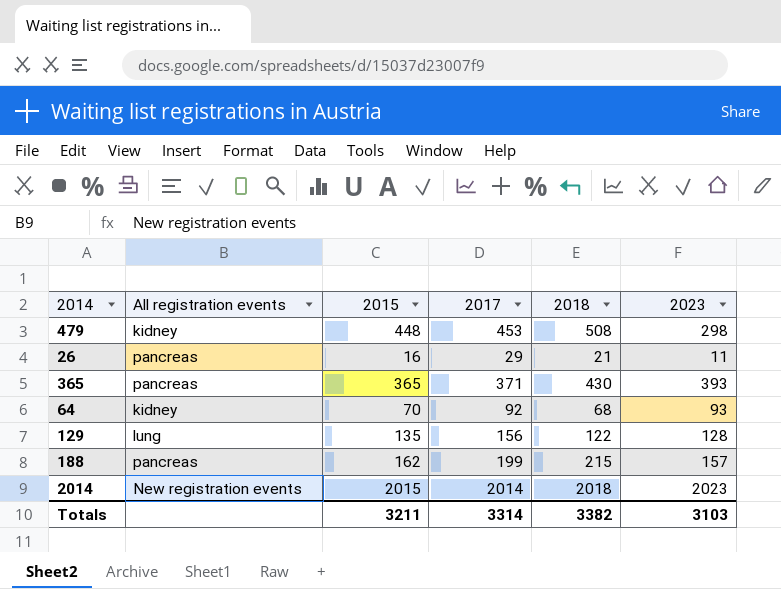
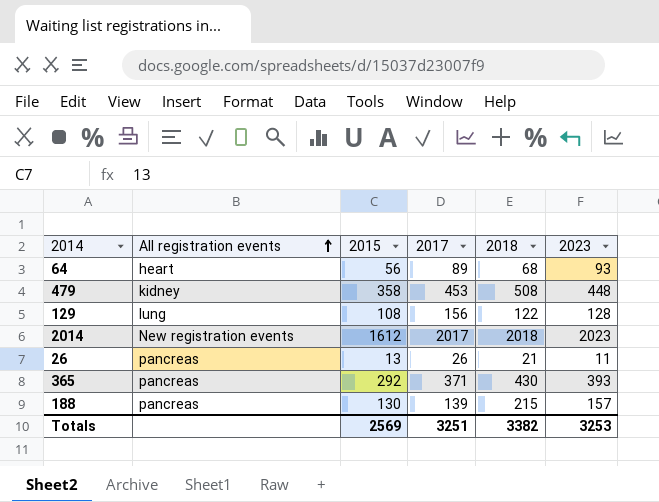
row order: none -> All registration events ascending
64 | All registration events: kidney -> heart
64 | 2015: 70 -> 56
64 | 2017: 92 -> 89
479 | 2015: 448 -> 358
479 | 2023: 298 -> 448
129 | 2015: 135 -> 108
2014 | 2015: 2015 -> 1612
2014 | 2017: 2014 -> 2017
26 | 2015: 16 -> 13
26 | 2017: 29 -> 26
365 | 2015: 365 -> 292
188 | 2015: 162 -> 130
188 | 2017: 199 -> 139
Totals | 2015: 3211 -> 2569
Totals | 2017: 3314 -> 3251
Totals | 2023: 3103 -> 3253

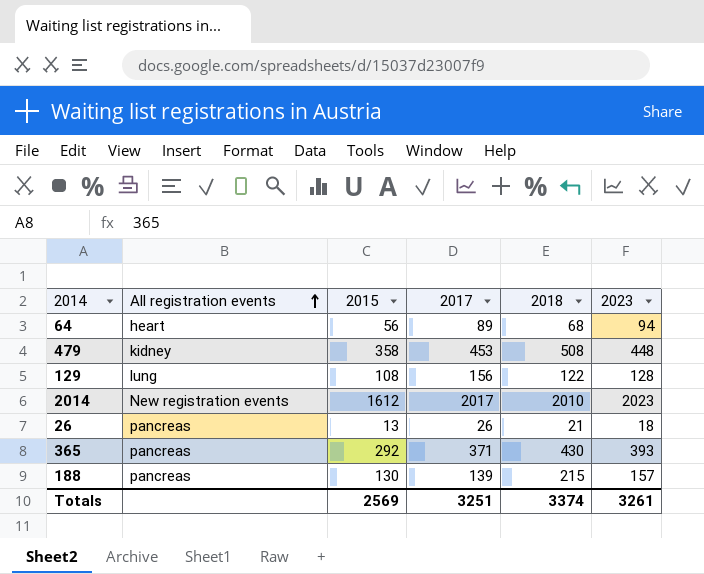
64 | 2023: 93 -> 94
2014 | 2018: 2018 -> 2010
26 | 2023: 11 -> 18
Totals | 2018: 3382 -> 3374
Totals | 2023: 3253 -> 3261

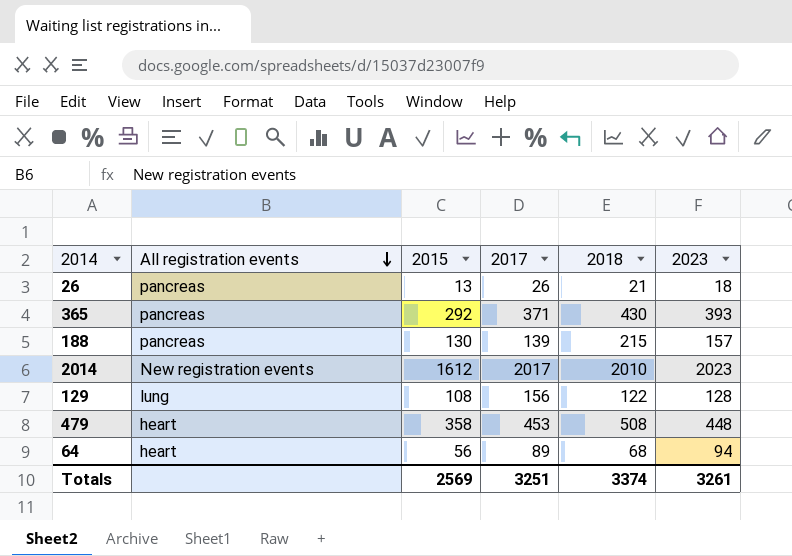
row order: All registration events ascending -> All registration events descending
479 | All registration events: kidney -> heart

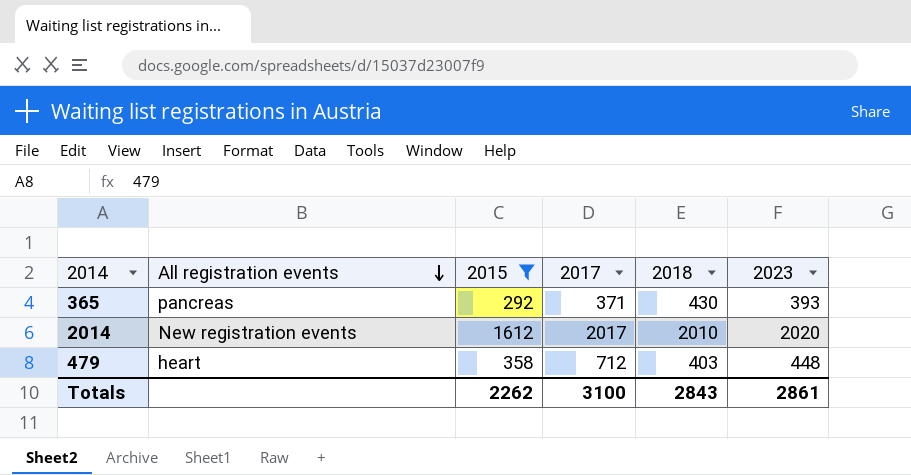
filter: none -> 2015 >= 292
2014 | 2023: 2023 -> 2020
479 | 2017: 453 -> 712
479 | 2018: 508 -> 403
Totals | 2015: 2569 -> 2262
Totals | 2017: 3251 -> 3100
Totals | 2018: 3374 -> 2843
Totals | 2023: 3261 -> 2861

